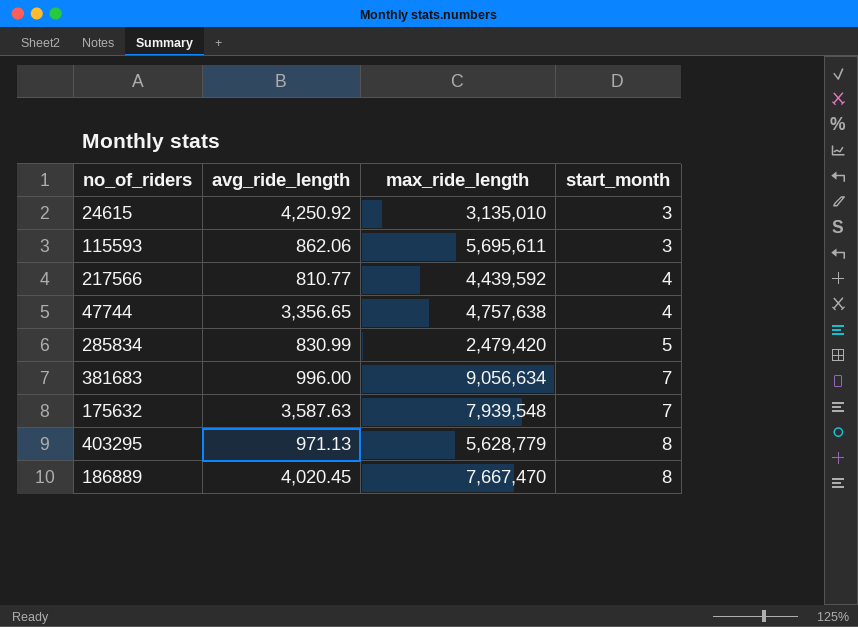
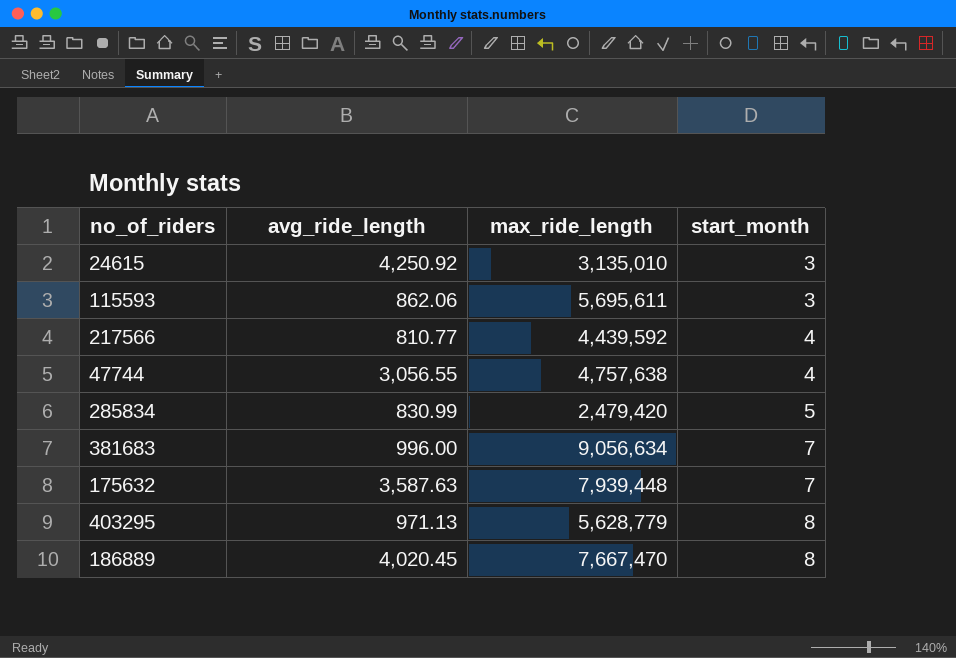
47744 | avg_ride_length: 3,356.65 -> 3,056.55
175632 | max_ride_length: 7,939,548 -> 7,939,448

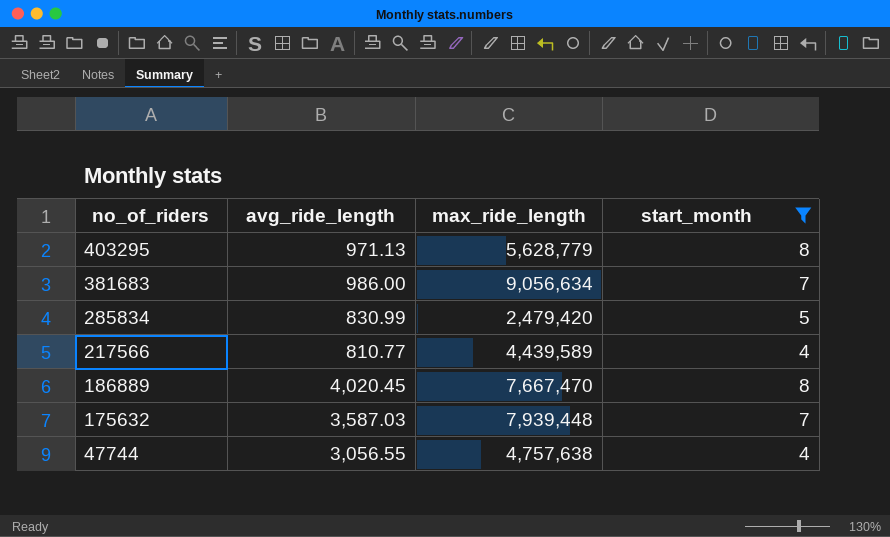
filter: none -> start_month != 3
row order: start_month ascending -> no_of_riders descending
381683 | avg_ride_length: 996.00 -> 986.00
217566 | max_ride_length: 4,439,592 -> 4,439,589
175632 | avg_ride_length: 3,587.63 -> 3,587.03

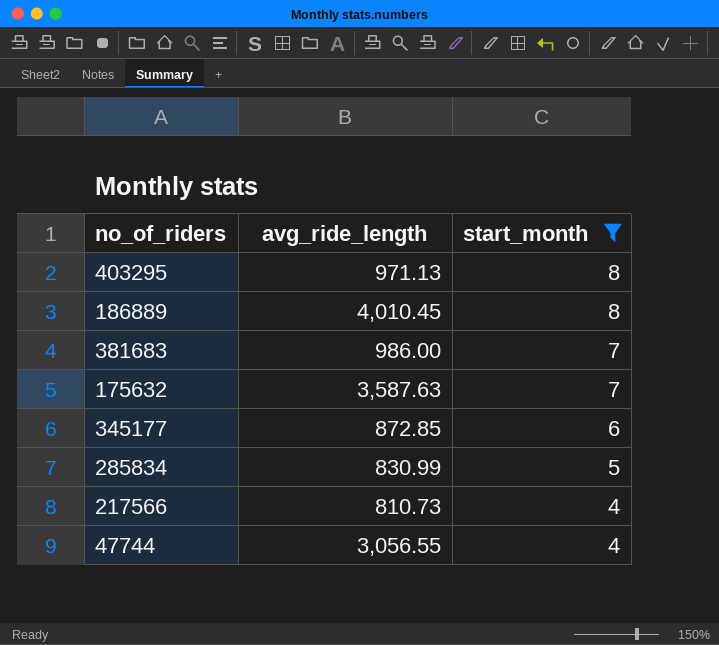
row order: no_of_riders descending -> start_month descending
column max_ride_length | position: 3 -> none
186889 | avg_ride_length: 4,020.45 -> 4,010.45
175632 | avg_ride_length: 3,587.03 -> 3,587.63
row 345177: none -> 872.85 | 6
217566 | avg_ride_length: 810.77 -> 810.73

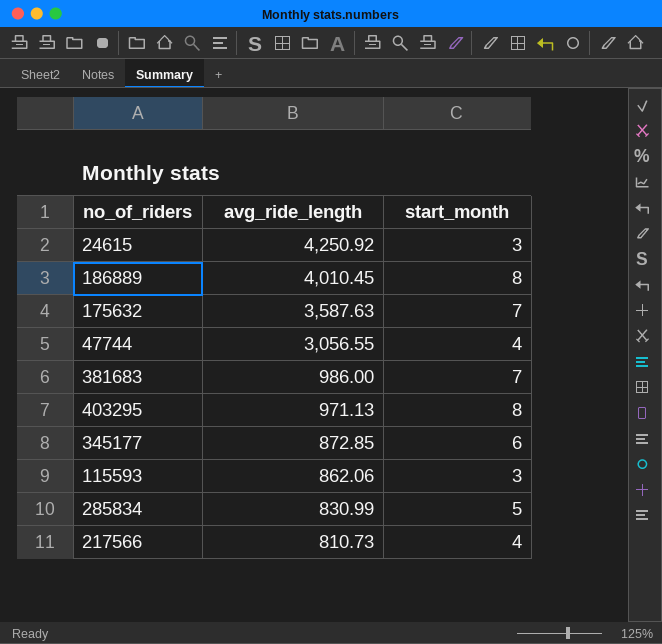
filter: start_month != 3 -> none
row order: start_month descending -> avg_ride_length descending

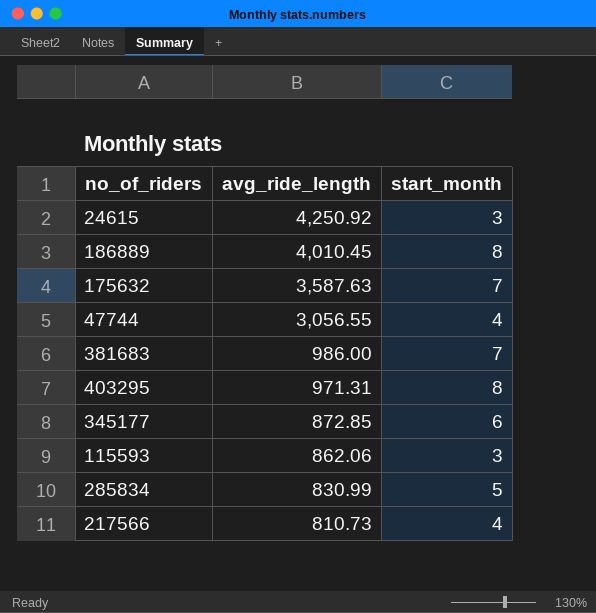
403295 | avg_ride_length: 971.13 -> 971.31

